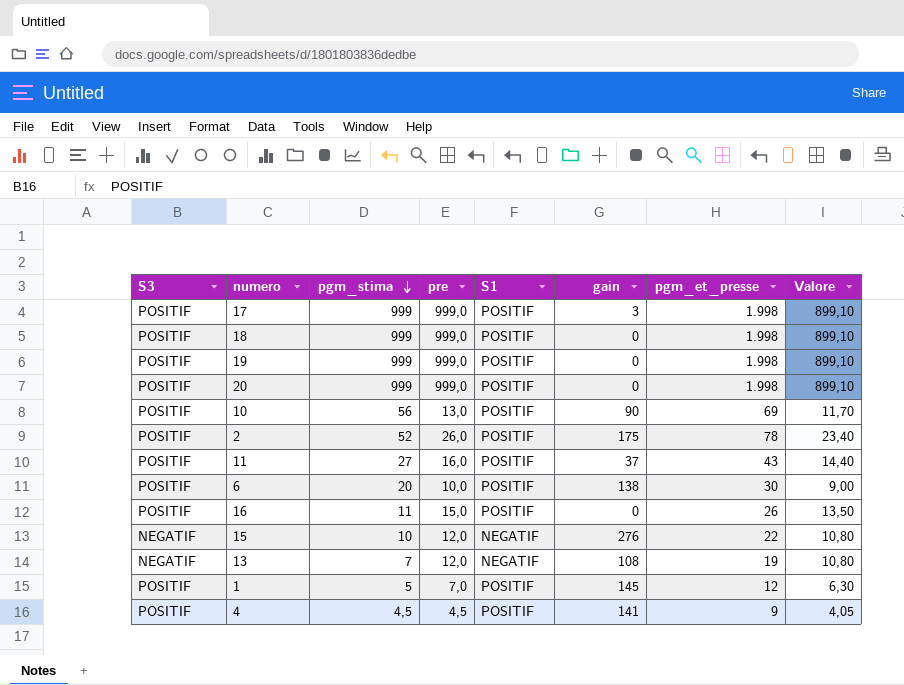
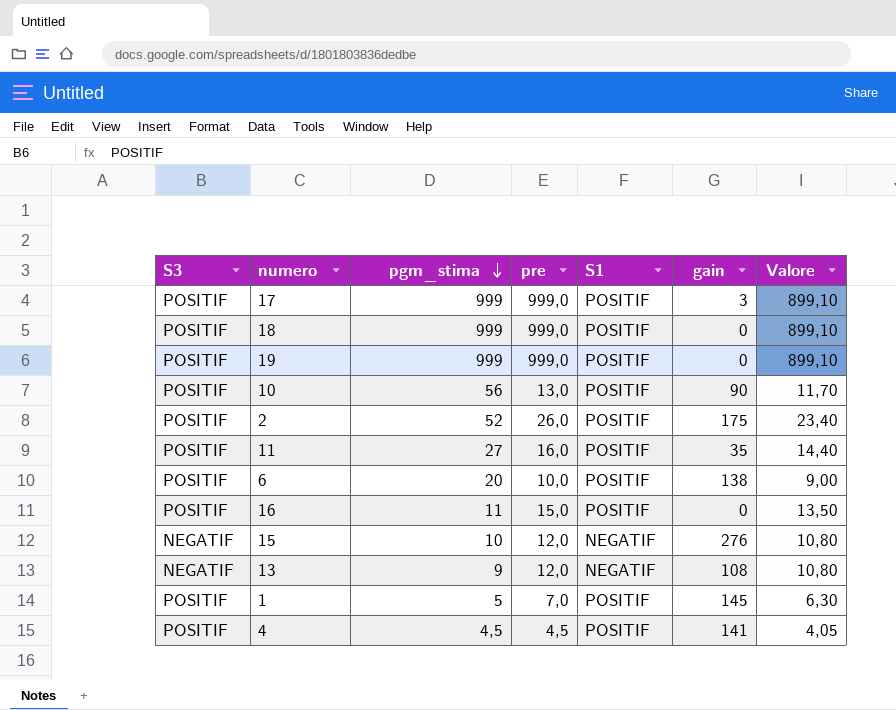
column pgm_et_presse | formula: [pgm_stima] + [pre] -> none
row 20: POSITIF | 999 | 999,0 | POSITIF | 0 | 1.998 | 899,10 -> none
11 | gain: 37 -> 35
13 | pgm_stima: 7 -> 9

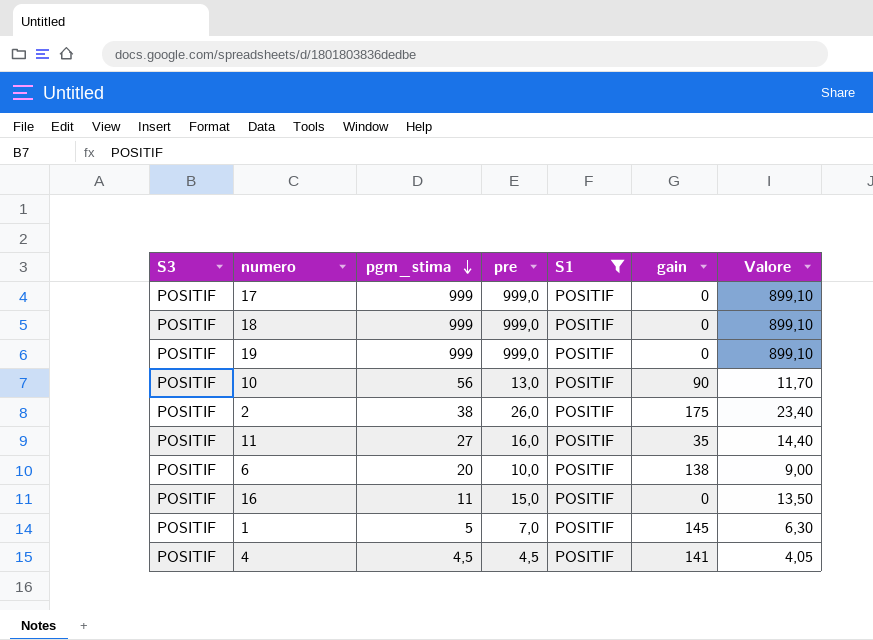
filter: none -> S1 = POSITIF
17 | gain: 3 -> 0
2 | pgm_stima: 52 -> 38

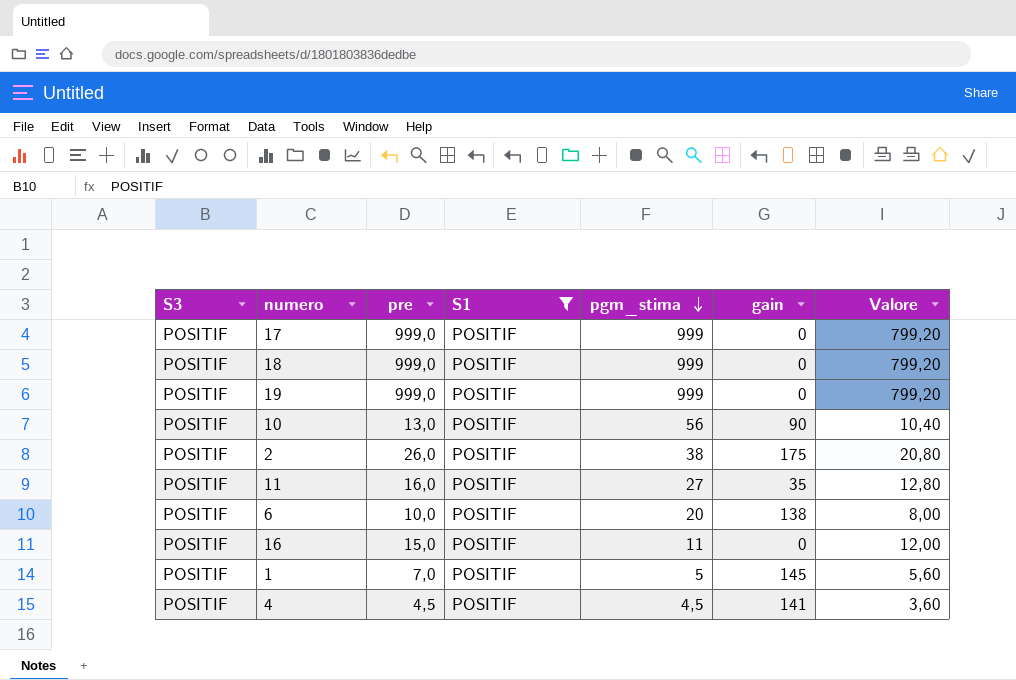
column pgm_stima | position: 3 -> 5
column Valore | formula: [pre] * 0,9 -> [pre] * 0,8

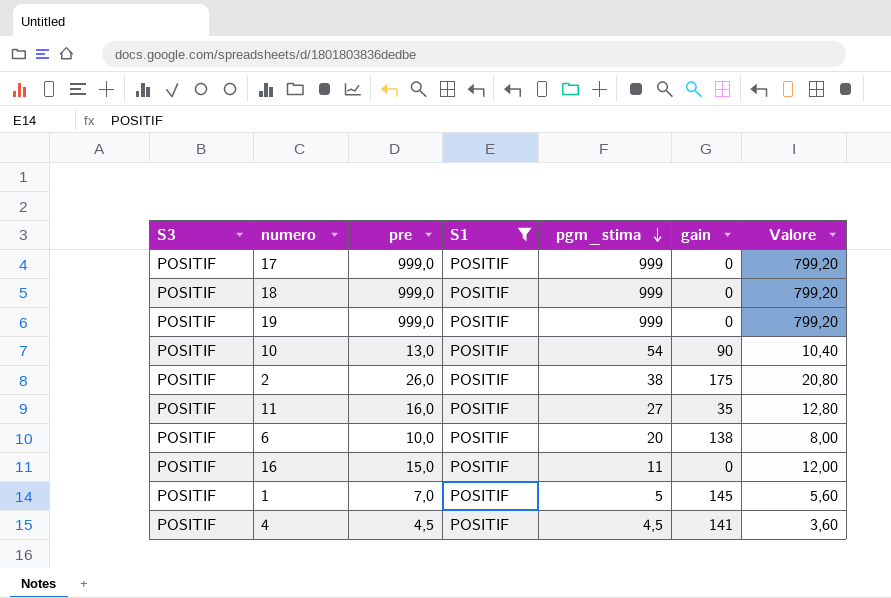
10 | pgm_stima: 56 -> 54

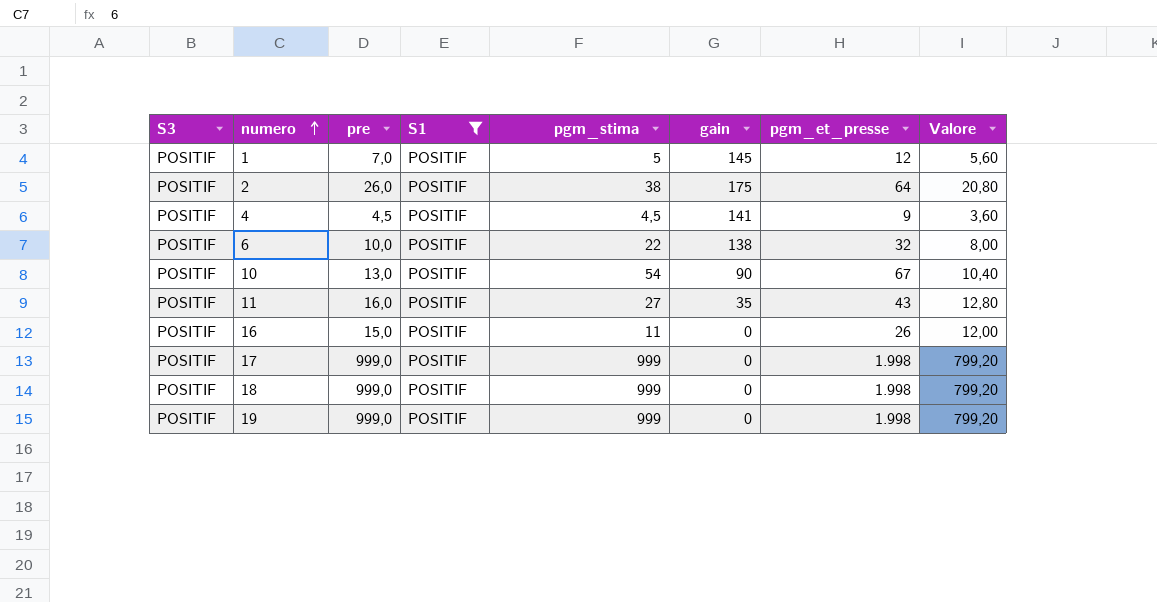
row order: pgm_stima descending -> numero ascending
column pgm_et_presse | formula: none -> [pre] + [pgm_stima]
6 | pgm_stima: 20 -> 22

